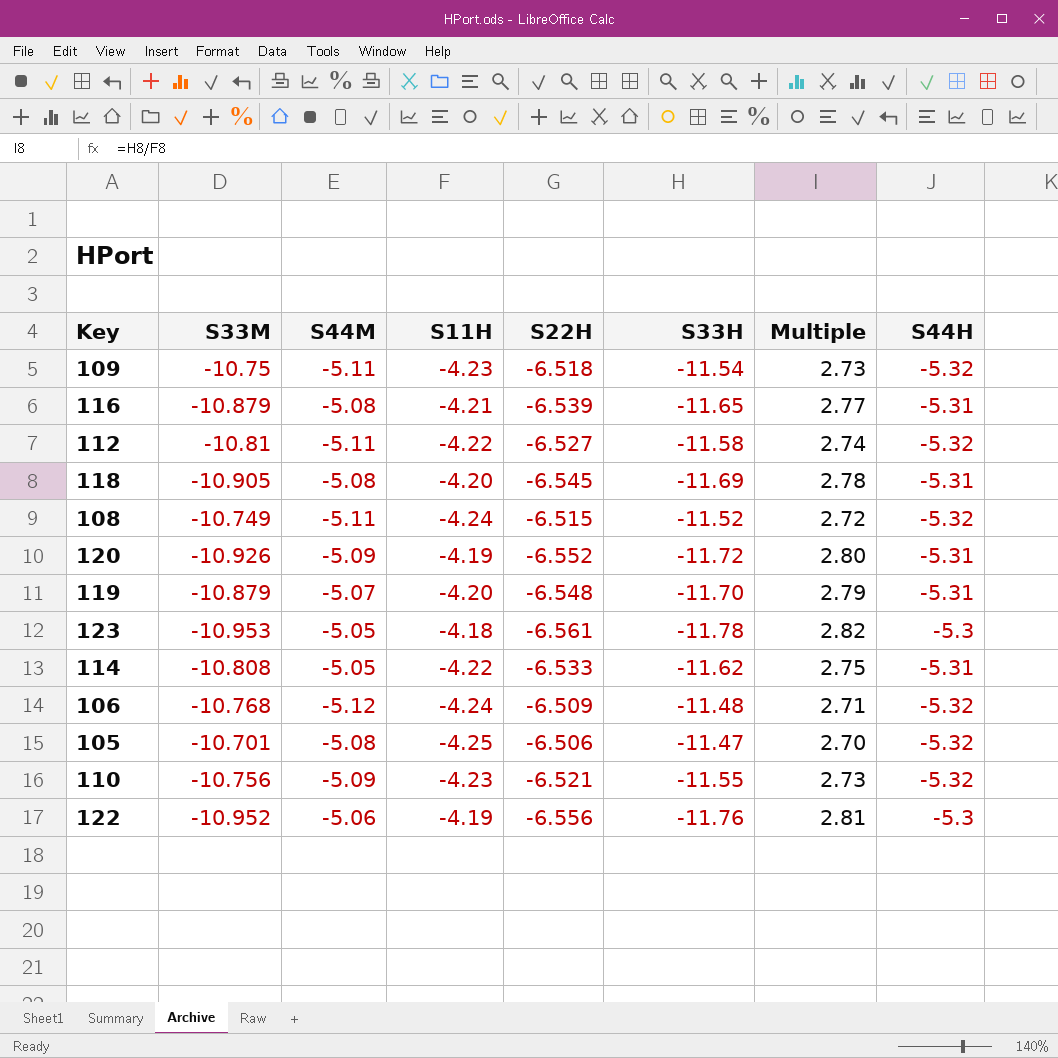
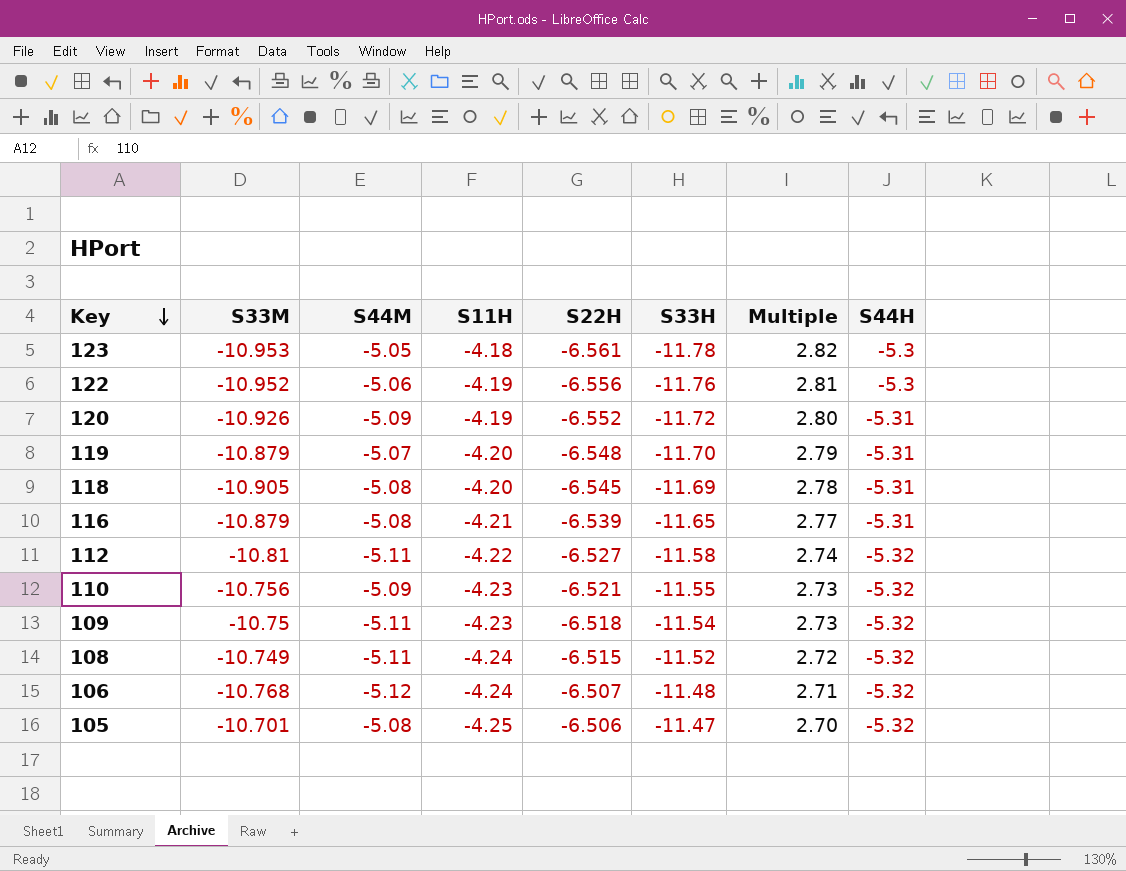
row order: none -> Key descending
row 114: -10.808 | -5.05 | -4.22 | -6.533 | -11.62 | 2.75 | -5.31 -> none
106 | S22H: -6.509 -> -6.507

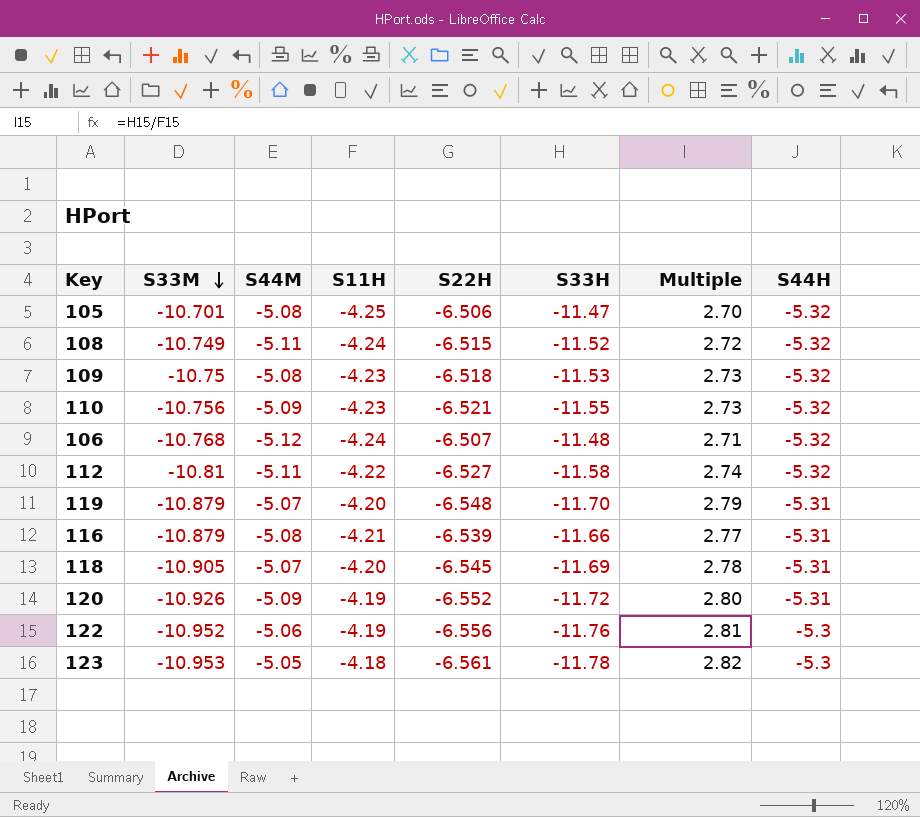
row order: Key descending -> S33M descending
109 | S44M: -5.11 -> -5.08
109 | S33H: -11.54 -> -11.53
116 | S33H: -11.65 -> -11.66
118 | S44M: -5.08 -> -5.07

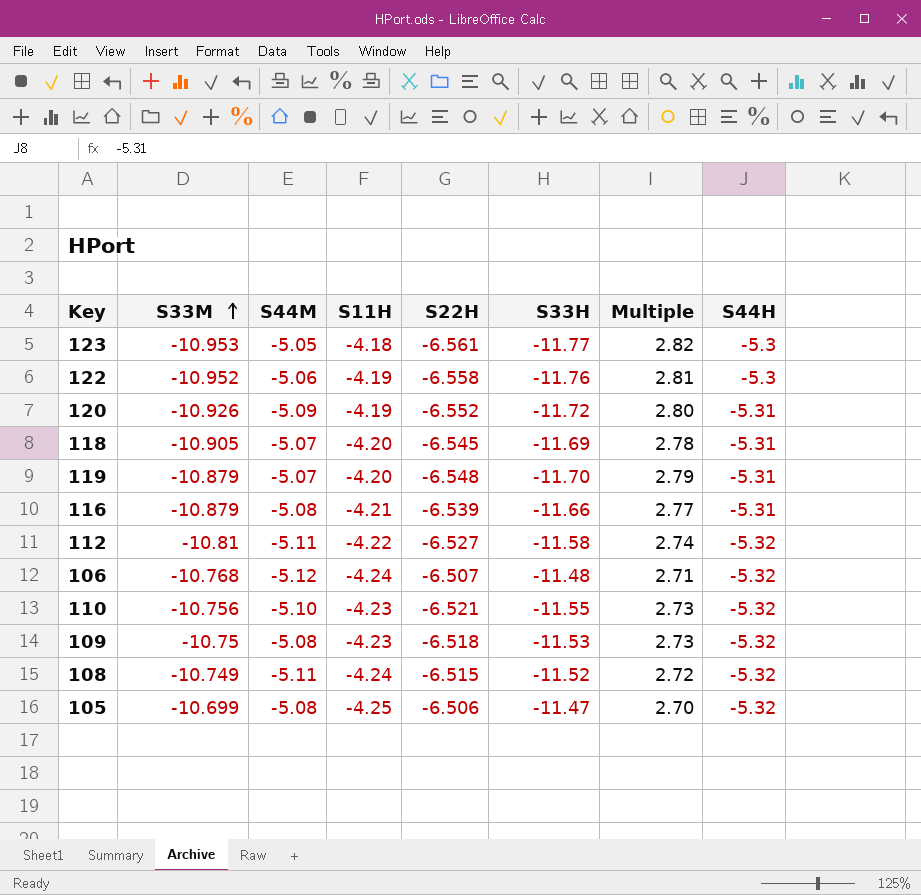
row order: S33M descending -> S33M ascending
123 | S33H: -11.78 -> -11.77
122 | S22H: -6.556 -> -6.558
110 | S44M: -5.09 -> -5.10
105 | S33M: -10.701 -> -10.699

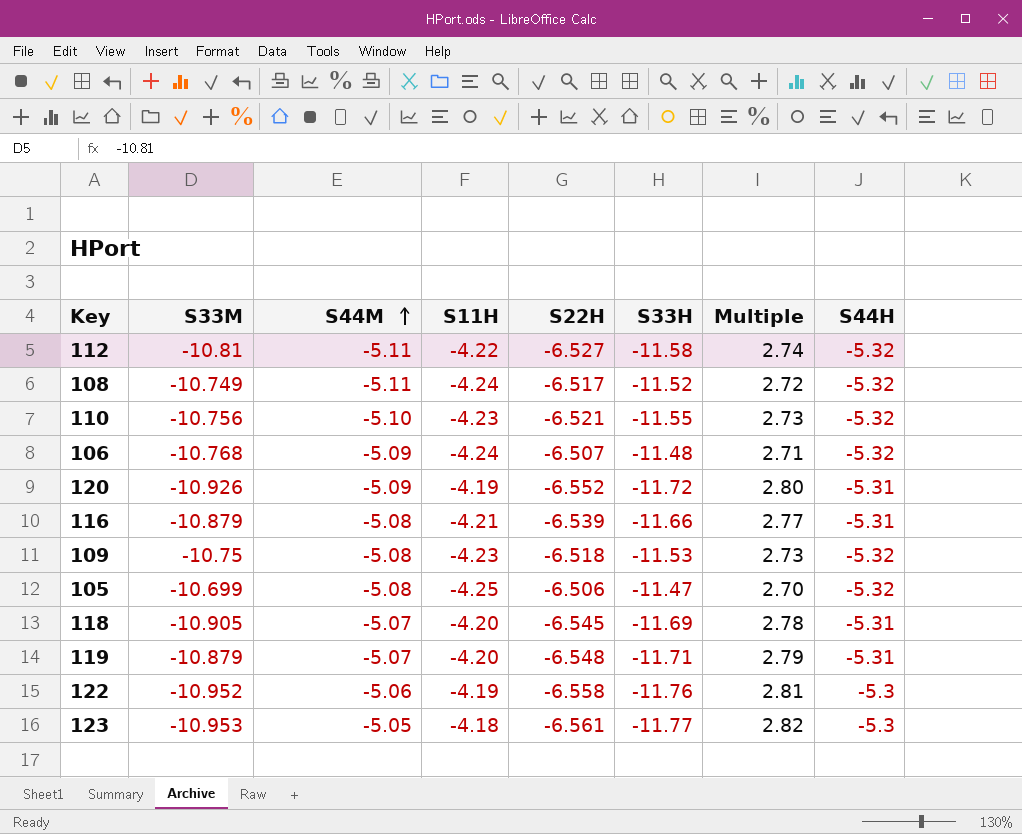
row order: S33M ascending -> S44M ascending
108 | S22H: -6.515 -> -6.517
106 | S44M: -5.12 -> -5.09
119 | S33H: -11.70 -> -11.71

